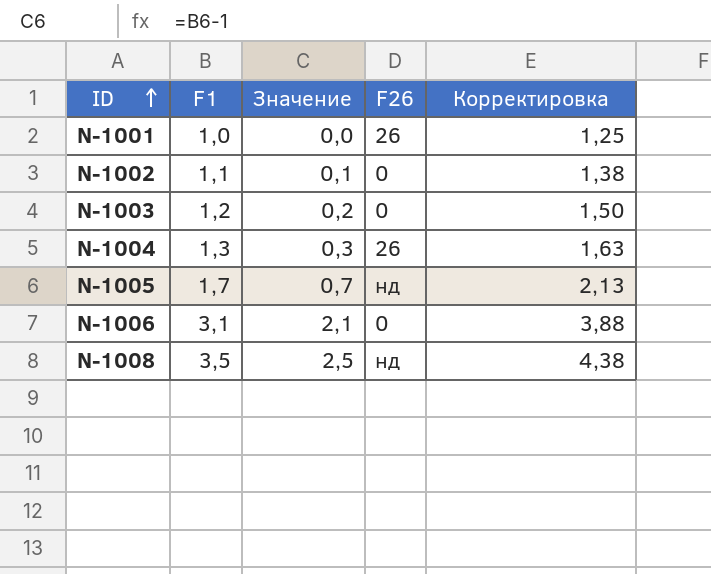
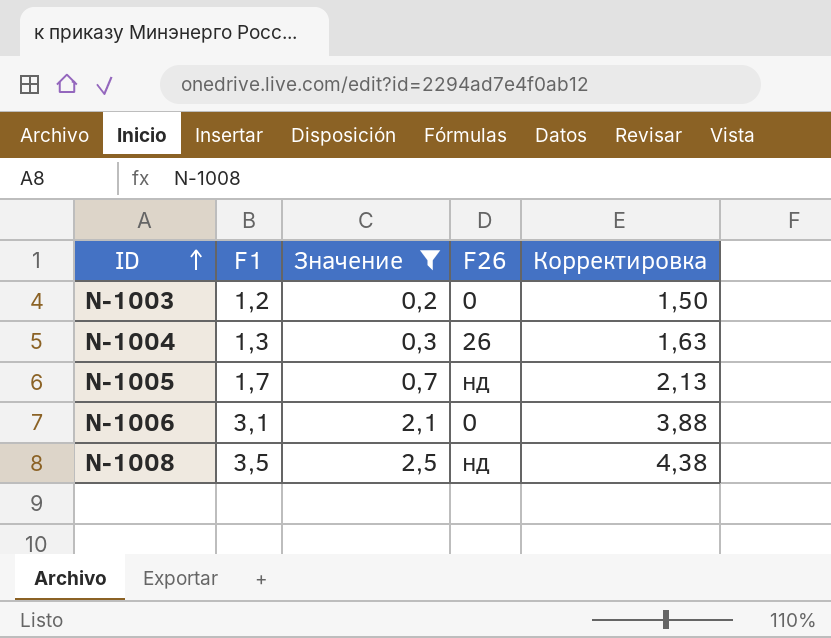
filter: none -> Значение >= 0,2

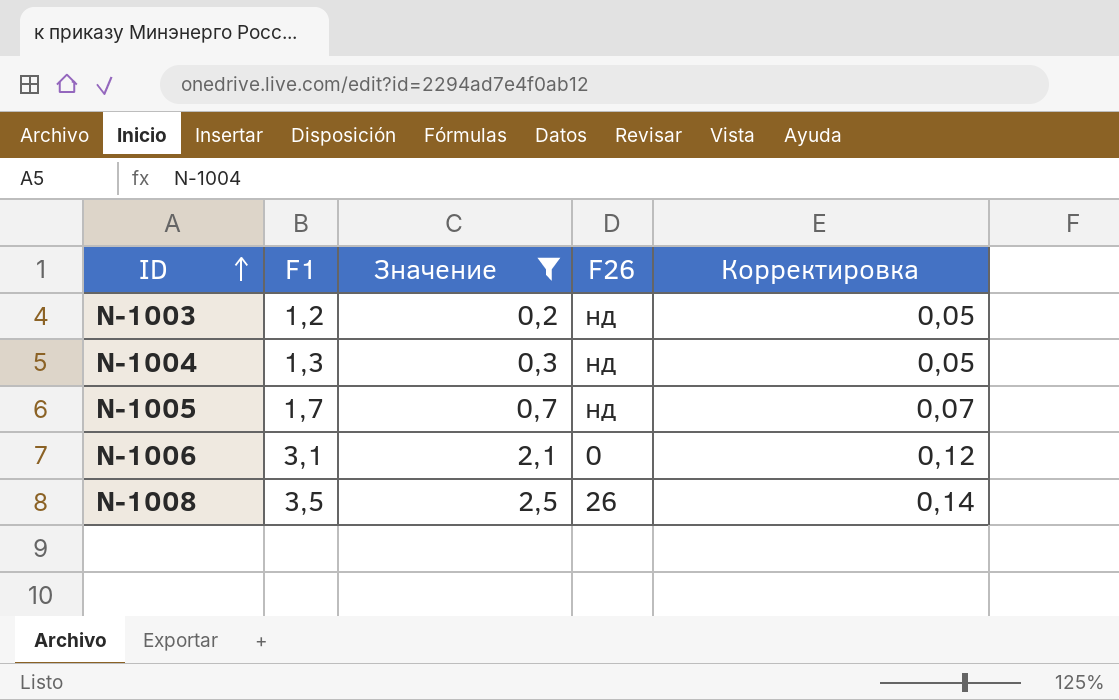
column Корректировка | formula: [F1] * 1,25 -> [F1] * 0,04
N-1003 | F26: 0 -> нд
N-1004 | F26: 26 -> нд
N-1008 | F26: нд -> 26

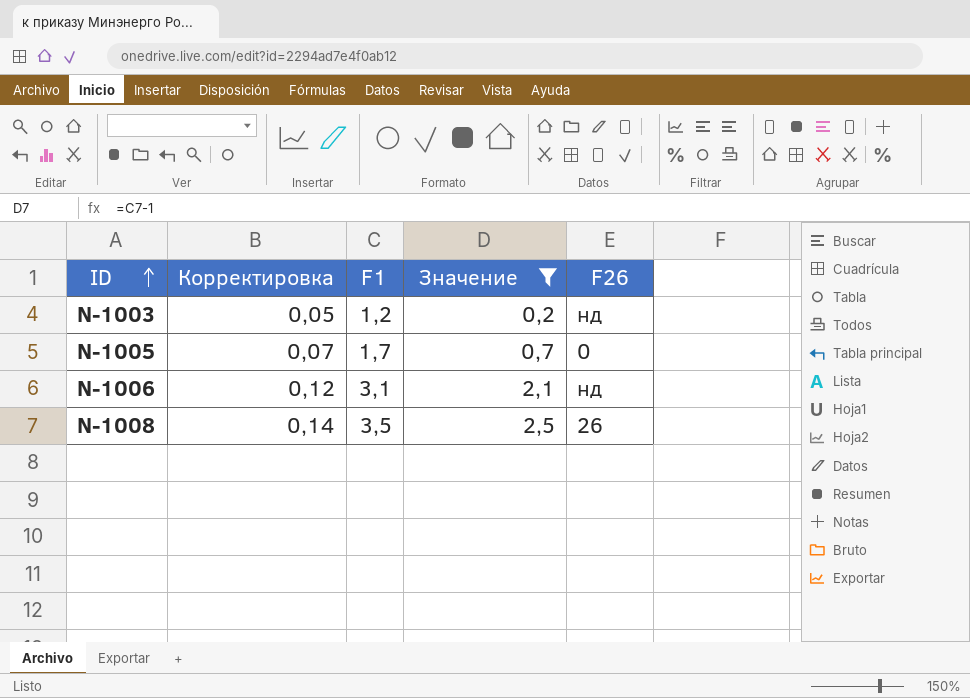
column Корректировка | position: 5 -> 2
row N-1004: 1,3 | 0,3 | нд | 0,05 -> none
N-1005 | F26: нд -> 0
N-1006 | F26: 0 -> нд

